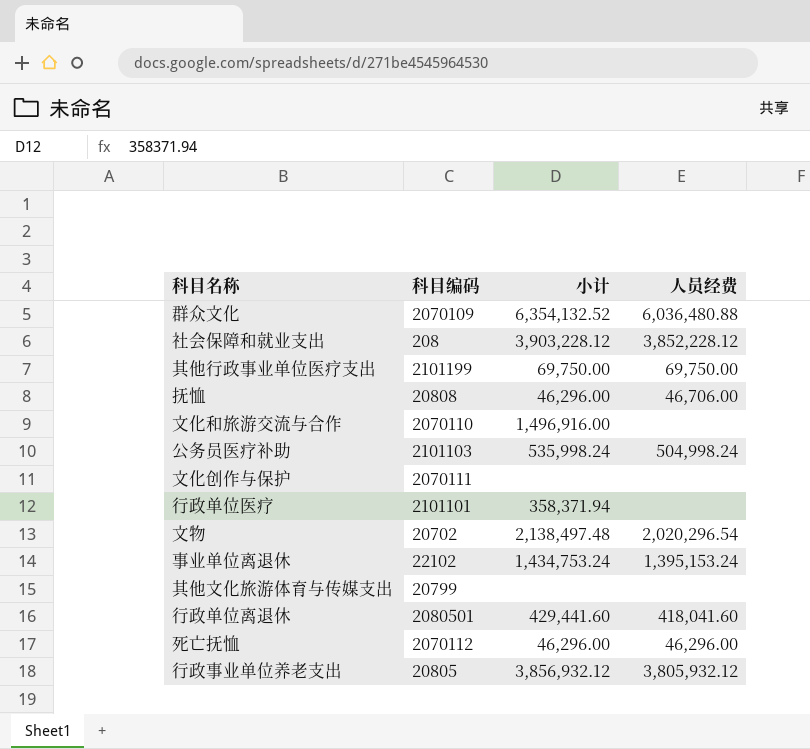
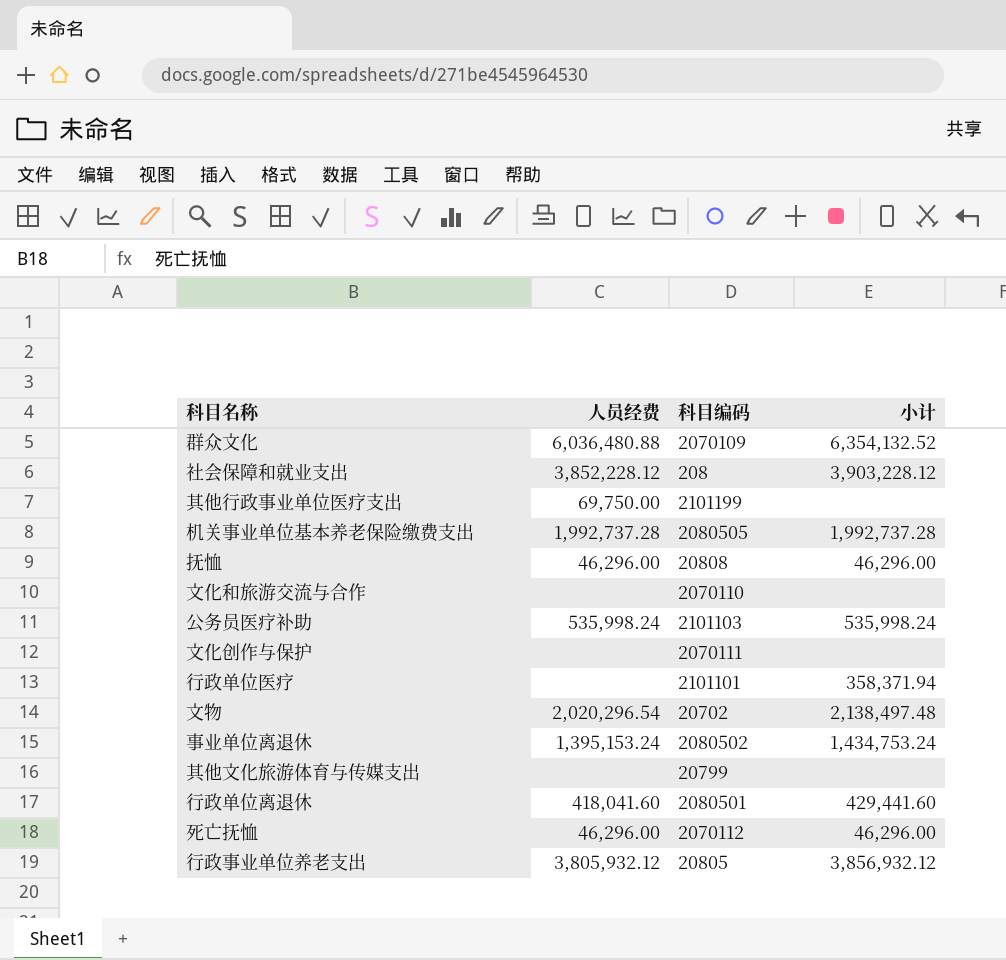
column 人员经费 | position: 4 -> 2
其他行政事业单位医疗支出 | 小计: 69,750.00 -> none
row 机关事业单位基本养老保险缴费支出: none -> 1,992,737.28 | 2080505 | 1,992,737.28
抚恤 | 人员经费: 46,706.00 -> 46,296.00
文化和旅游交流与合作 | 小计: 1,496,916.00 -> none
公务员医疗补助 | 人员经费: 504,998.24 -> 535,998.24
事业单位离退休 | 科目编码: 22102 -> 2080502

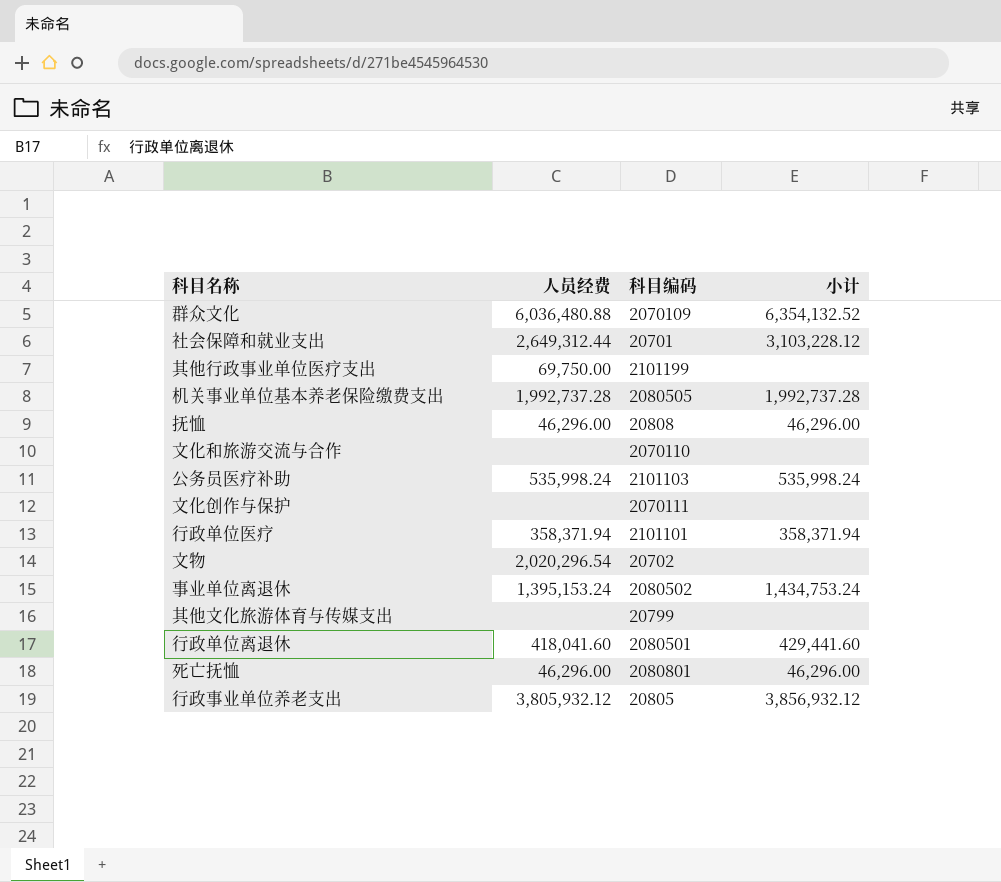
社会保障和就业支出 | 人员经费: 3,852,228.12 -> 2,649,312.44
社会保障和就业支出 | 科目编码: 208 -> 20701
社会保障和就业支出 | 小计: 3,903,228.12 -> 3,103,228.12
行政单位医疗 | 人员经费: none -> 358,371.94
文物 | 小计: 2,138,497.48 -> none
死亡抚恤 | 科目编码: 2070112 -> 2080801

